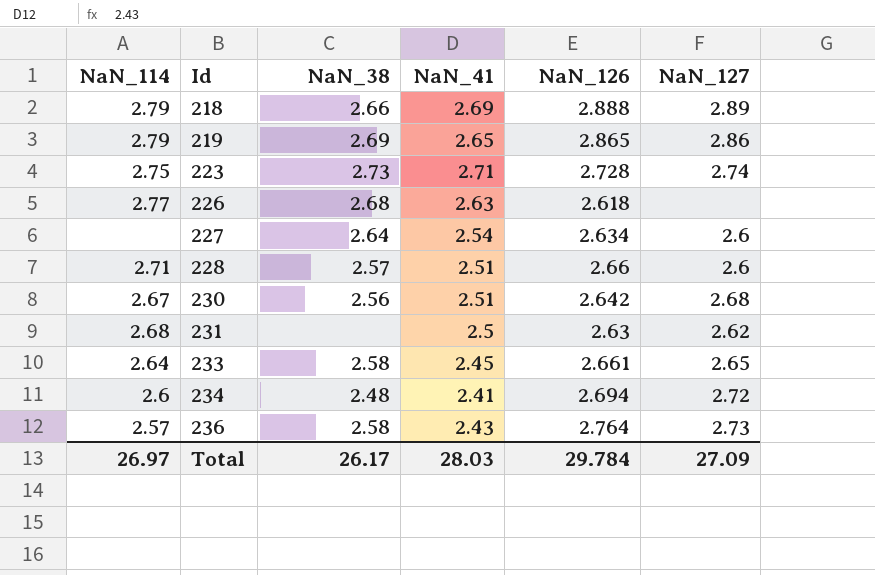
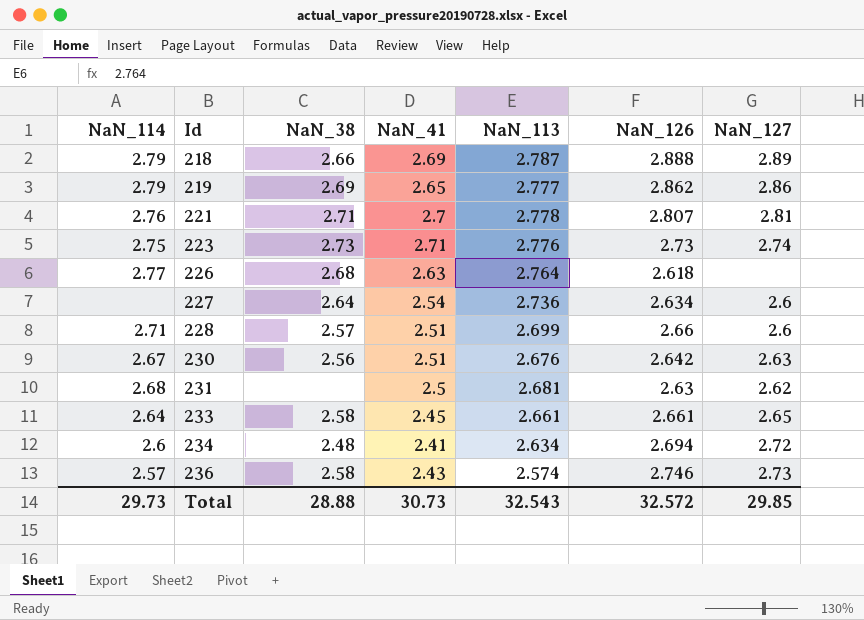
column NaN_113 | position: none -> 5
219 | NaN_126: 2.865 -> 2.862
row 221: none -> 2.76 | 2.71 | 2.7 | 2.778 | 2.807 | 2.81
223 | NaN_126: 2.728 -> 2.73
230 | NaN_127: 2.68 -> 2.63
236 | NaN_126: 2.764 -> 2.746
Total | NaN_114: 26.97 -> 29.73
Total | NaN_38: 26.17 -> 28.88
Total | NaN_41: 28.03 -> 30.73
Total | NaN_126: 29.784 -> 32.572
Total | NaN_127: 27.09 -> 29.85

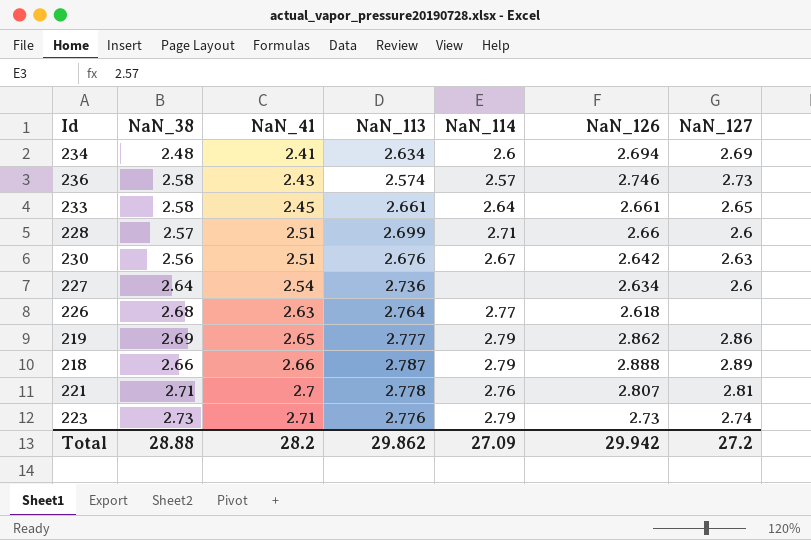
row order: Id ascending -> NaN_41 ascending
column NaN_114 | position: 1 -> 5
row 231: 2.68 | none | 2.5 | 2.681 | 2.63 | 2.62 -> none
234 | NaN_127: 2.72 -> 2.69
218 | NaN_41: 2.69 -> 2.66
223 | NaN_114: 2.75 -> 2.79
Total | NaN_41: 30.73 -> 28.2
Total | NaN_113: 32.543 -> 29.862
Total | NaN_114: 29.73 -> 27.09
Total | NaN_126: 32.572 -> 29.942
Total | NaN_127: 29.85 -> 27.2

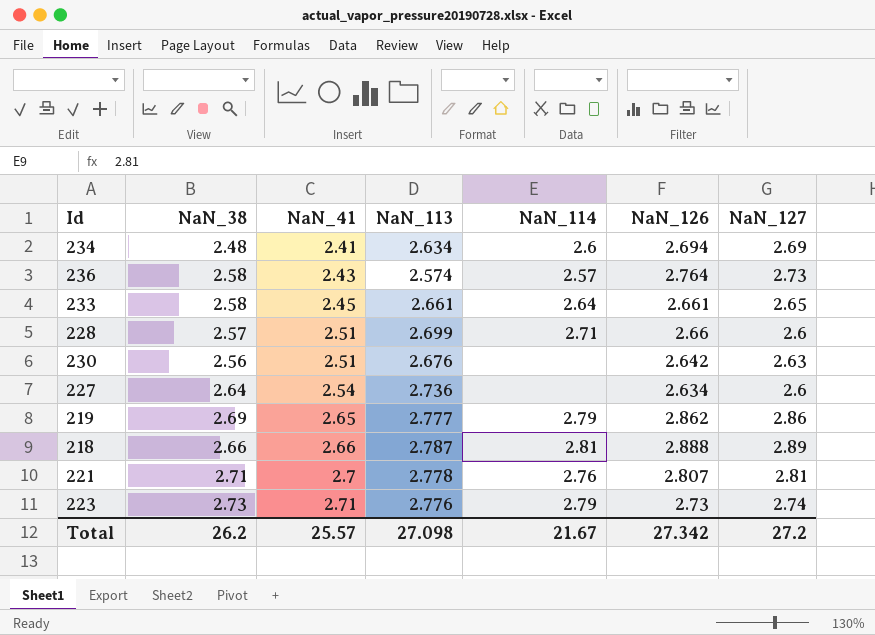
row 226: 2.68 | 2.63 | 2.764 | 2.77 | 2.618 | none -> none
236 | NaN_126: 2.746 -> 2.764
230 | NaN_114: 2.67 -> none
218 | NaN_114: 2.79 -> 2.81
Total | NaN_38: 28.88 -> 26.2
Total | NaN_41: 28.2 -> 25.57
Total | NaN_113: 29.862 -> 27.098
Total | NaN_114: 27.09 -> 21.67
Total | NaN_126: 29.942 -> 27.342

